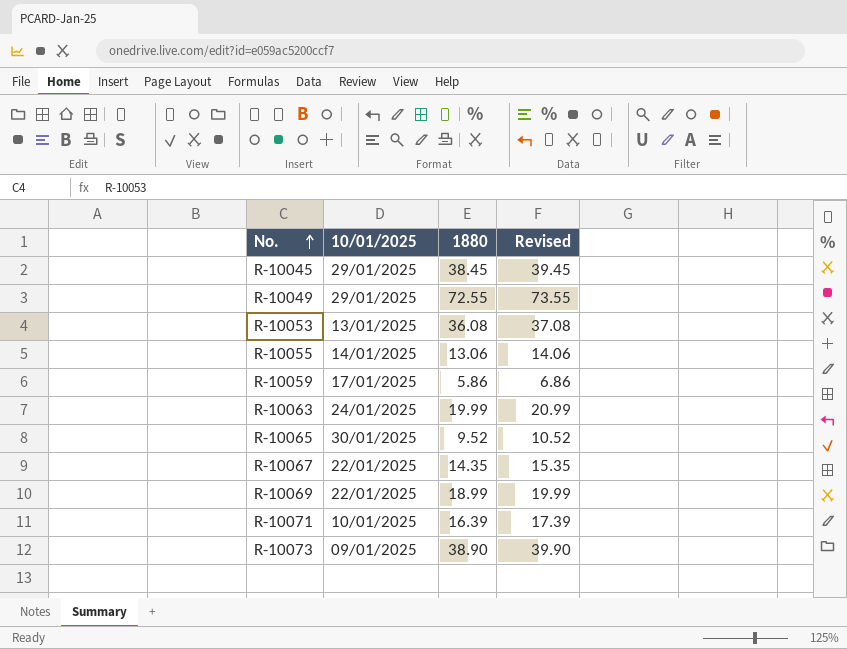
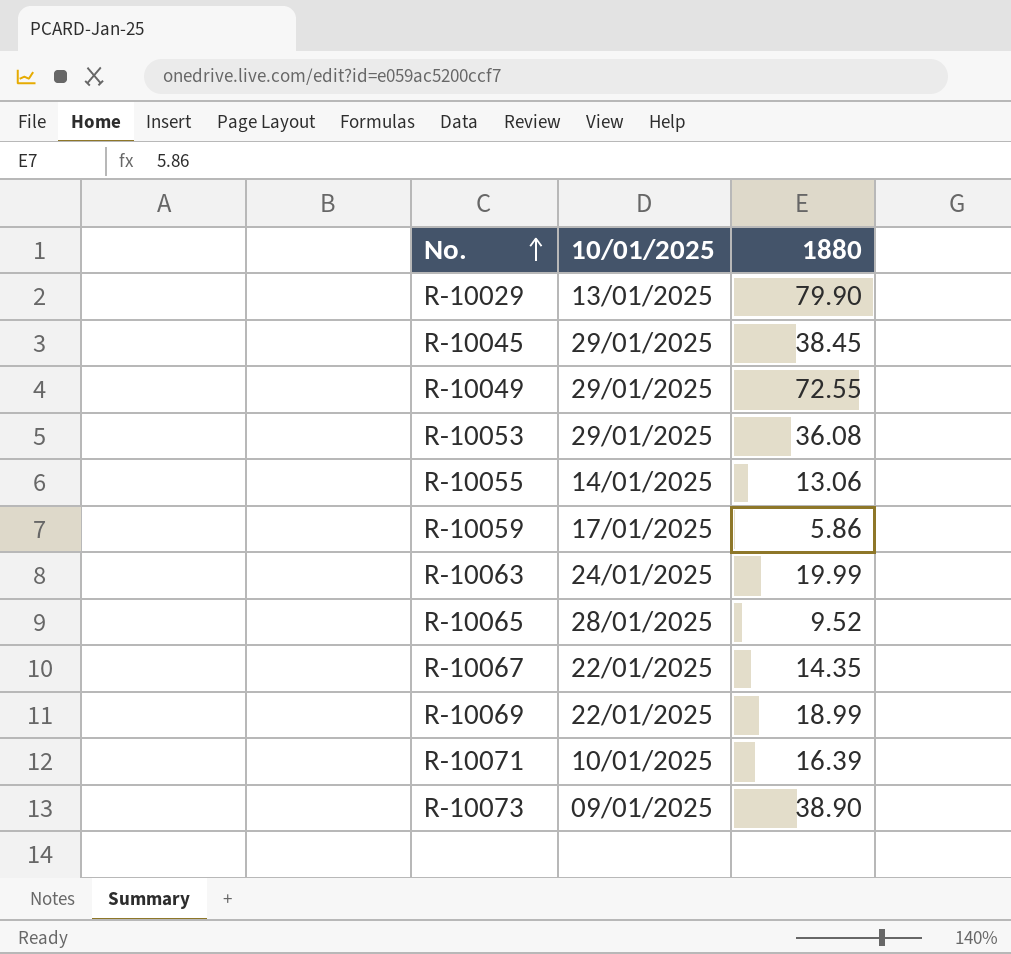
column Revised | formula: [1880] + 1 -> none
row R-10029: none -> 13/01/2025 | 79.90
R-10053 | 10/01/2025: 13/01/2025 -> 29/01/2025
R-10065 | 10/01/2025: 30/01/2025 -> 28/01/2025

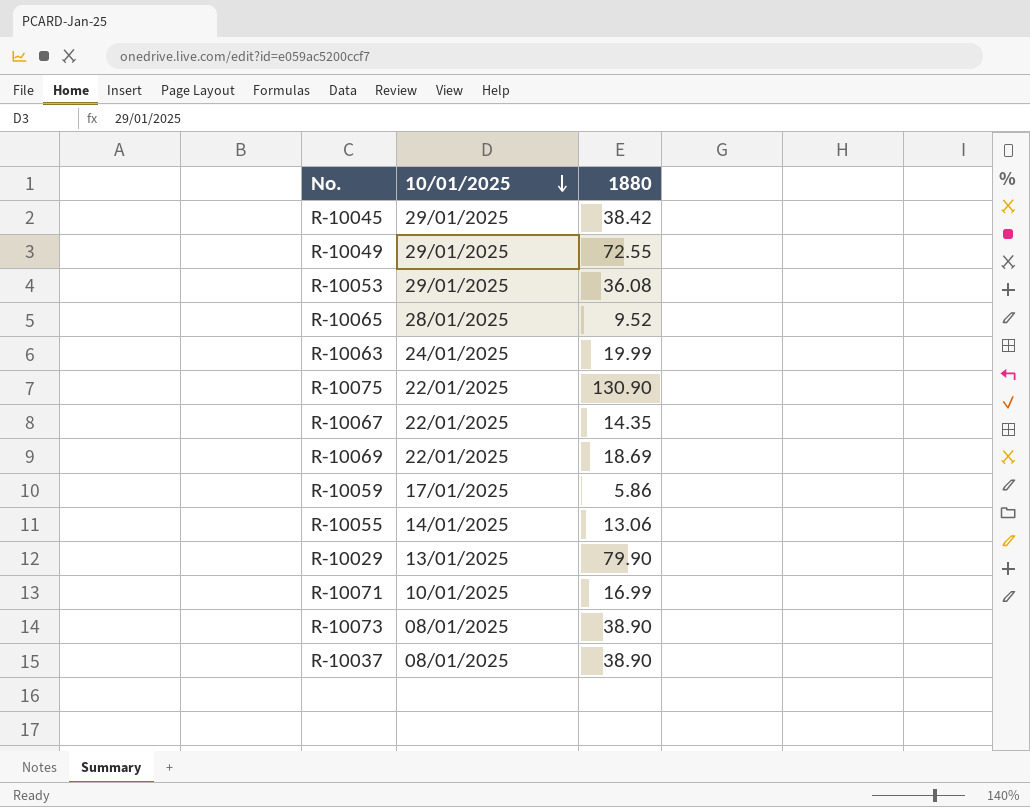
row order: No. ascending -> 10/01/2025 descending
R-10045 | 1880: 38.45 -> 38.42
row R-10075: none -> 22/01/2025 | 130.90
R-10069 | 1880: 18.99 -> 18.69
R-10071 | 1880: 16.39 -> 16.99
R-10073 | 10/01/2025: 09/01/2025 -> 08/01/2025
row R-10037: none -> 08/01/2025 | 38.90

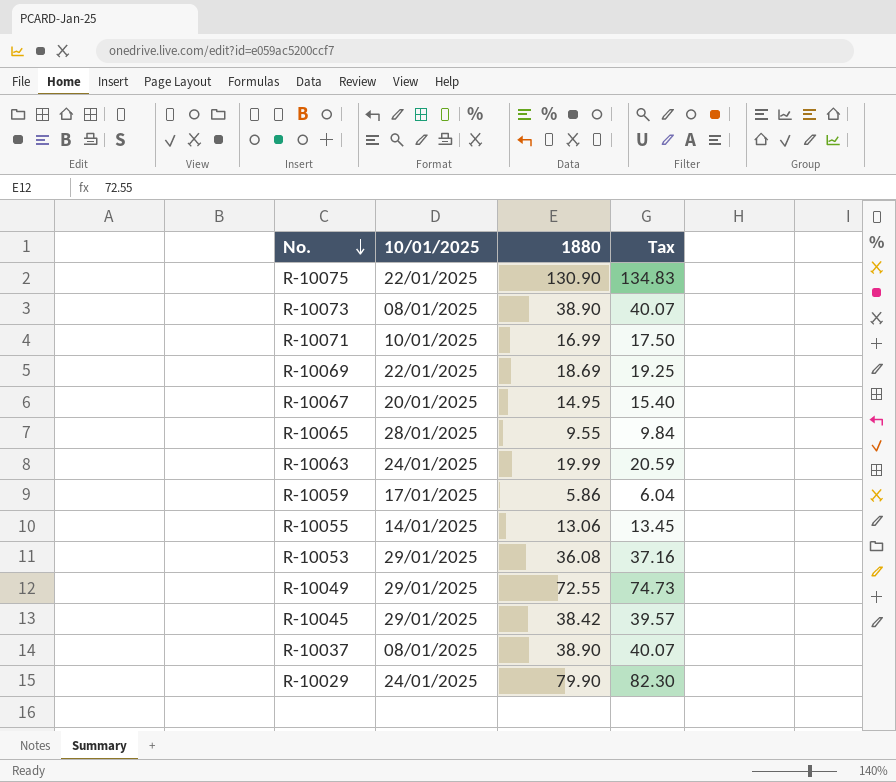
row order: 10/01/2025 descending -> No. descending
column Tax | formula: none -> [1880] * 1.03
R-10067 | 10/01/2025: 22/01/2025 -> 20/01/2025
R-10067 | 1880: 14.35 -> 14.95
R-10065 | 1880: 9.52 -> 9.55
R-10029 | 10/01/2025: 13/01/2025 -> 24/01/2025

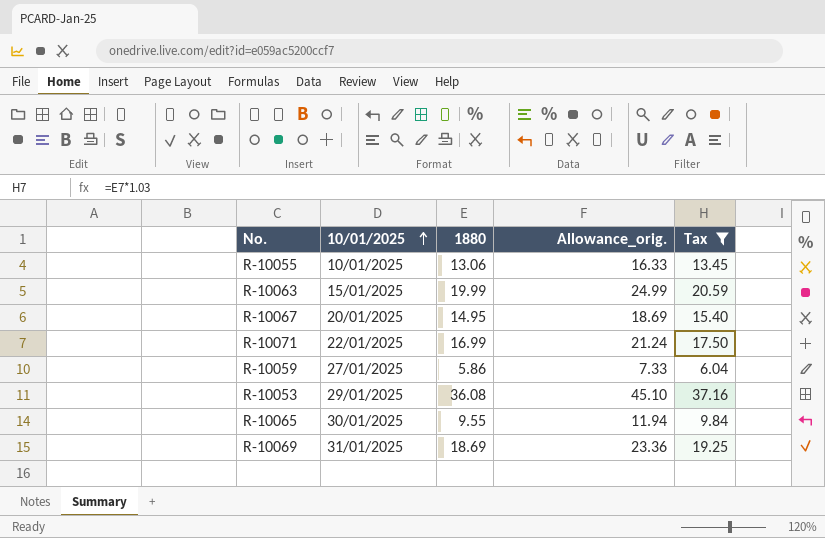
filter: none -> Tax <= 37.16
row order: No. descending -> 10/01/2025 ascending
column Allowance_orig. | formula: none -> [1880] * 1.25
R-10055 | 10/01/2025: 14/01/2025 -> 10/01/2025
R-10063 | 10/01/2025: 24/01/2025 -> 15/01/2025
R-10071 | 10/01/2025: 10/01/2025 -> 22/01/2025
R-10059 | 10/01/2025: 17/01/2025 -> 27/01/2025
R-10065 | 10/01/2025: 28/01/2025 -> 30/01/2025
R-10069 | 10/01/2025: 22/01/2025 -> 31/01/2025

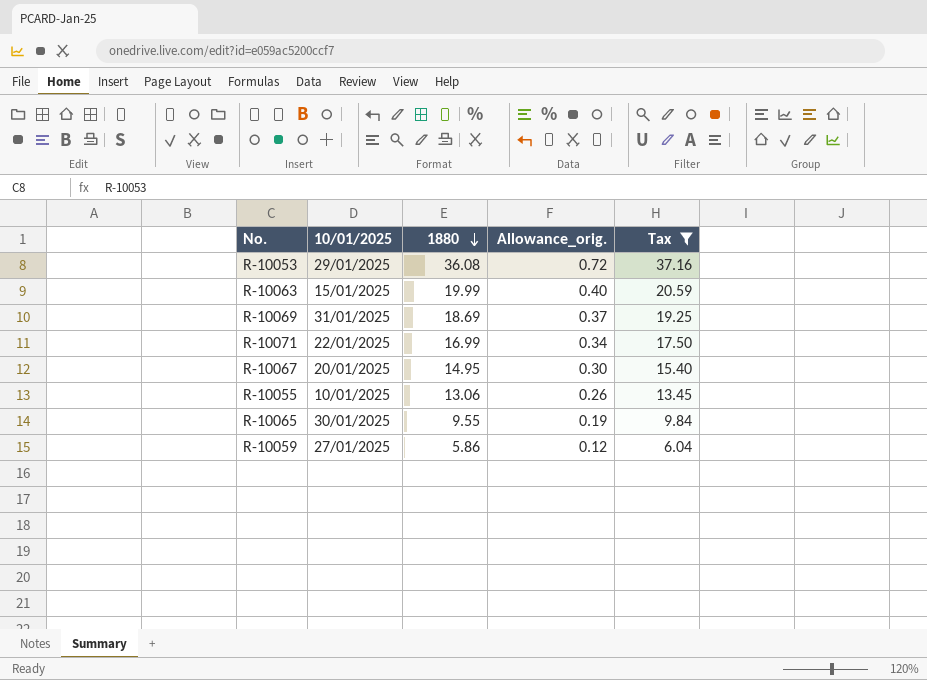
row order: 10/01/2025 ascending -> 1880 descending
column Allowance_orig. | formula: [1880] * 1.25 -> [1880] * 0.02

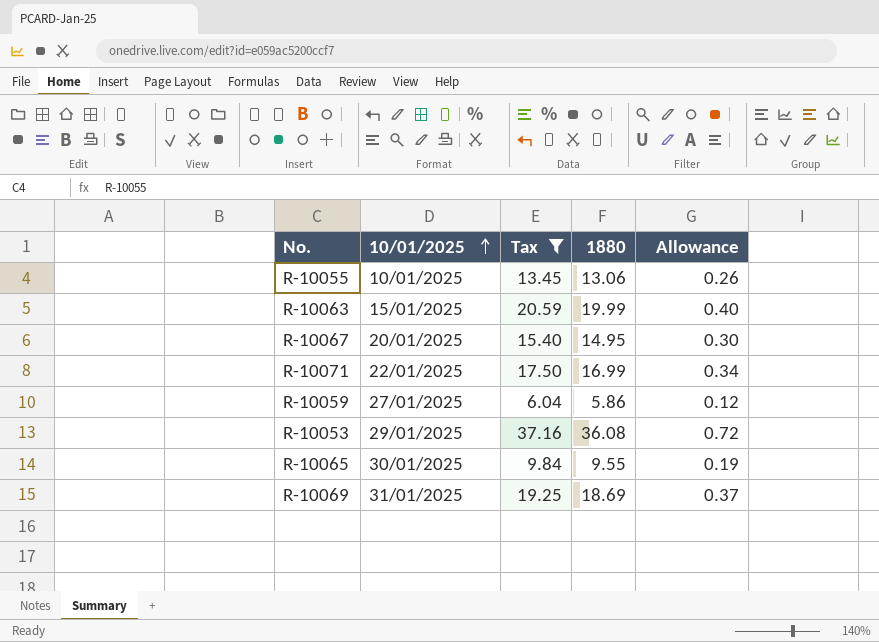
row order: 1880 descending -> 10/01/2025 ascending
column Tax | position: 5 -> 3
column name: Allowance_orig. -> Allowance

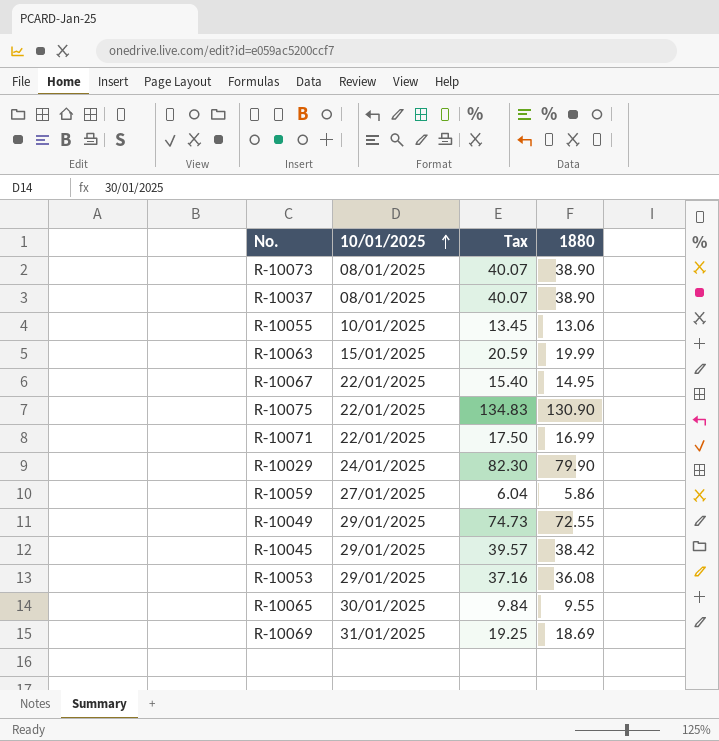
filter: Tax <= 37.16 -> none
column Allowance | formula: [1880] * 0.02 -> none
R-10067 | 10/01/2025: 20/01/2025 -> 22/01/2025

